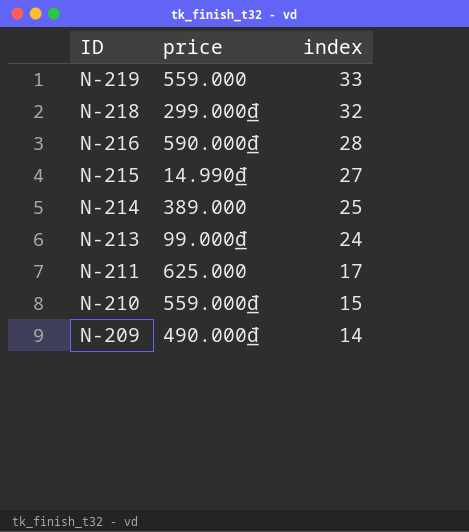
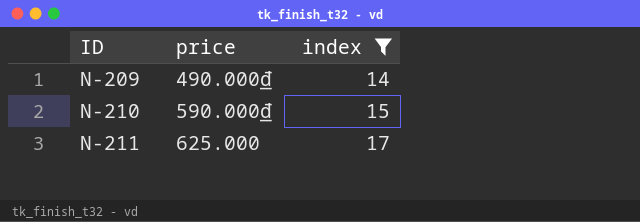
filter: none -> index <= 17
row order: ID descending -> ID ascending
N-210 | price: 559.000₫ -> 590.000₫

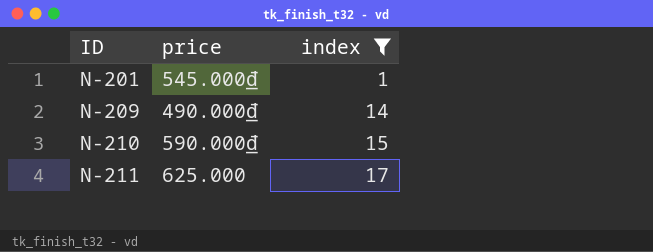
row N-201: none -> 545.000₫ | 1

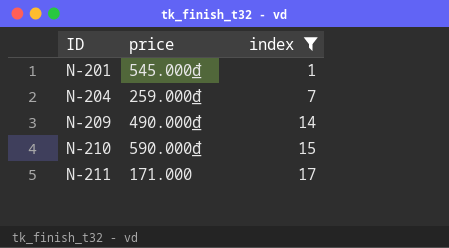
row N-204: none -> 259.000₫ | 7
N-211 | price: 625.000 -> 171.000

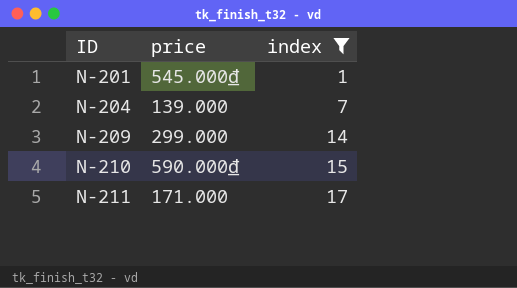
N-204 | price: 259.000₫ -> 139.000
N-209 | price: 490.000₫ -> 299.000

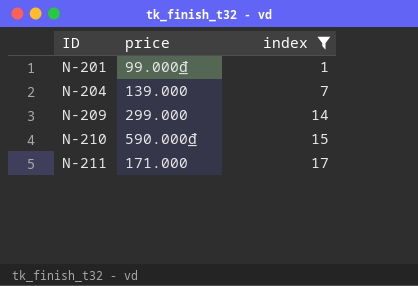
N-201 | price: 545.000₫ -> 99.000₫

